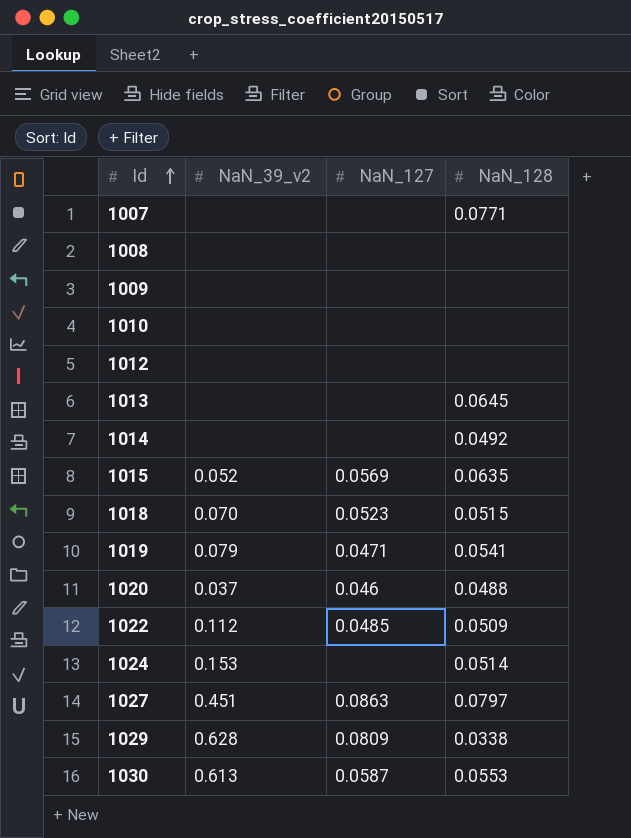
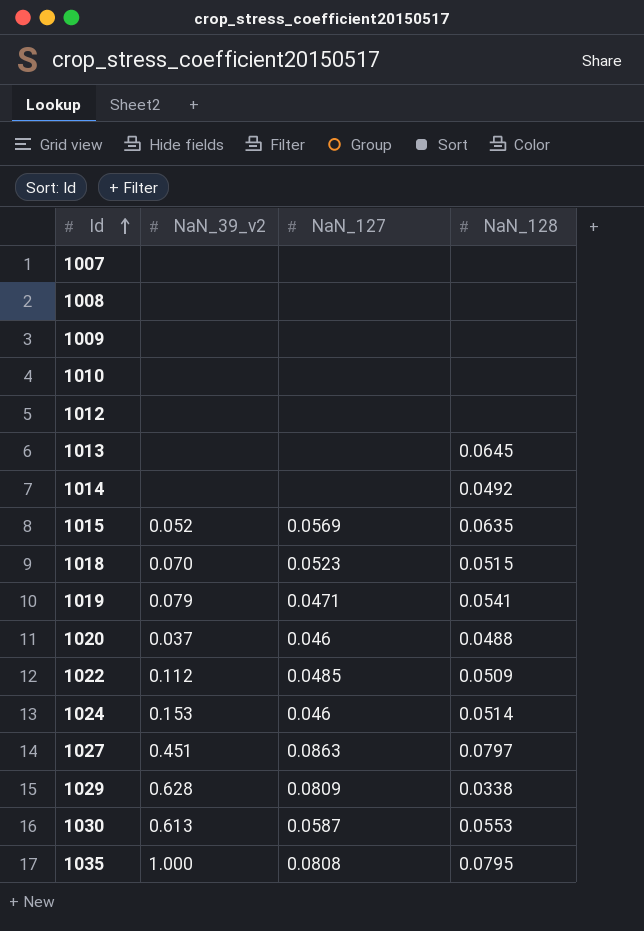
1007 | NaN_128: 0.0771 -> none
1024 | NaN_127: none -> 0.046
row 1035: none -> 1.000 | 0.0808 | 0.0795

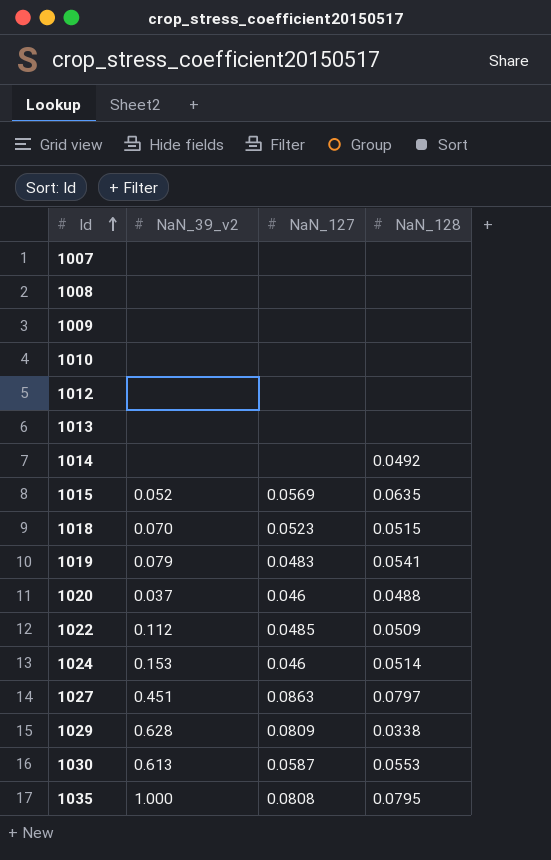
1013 | NaN_128: 0.0645 -> none
1019 | NaN_127: 0.0471 -> 0.0483

